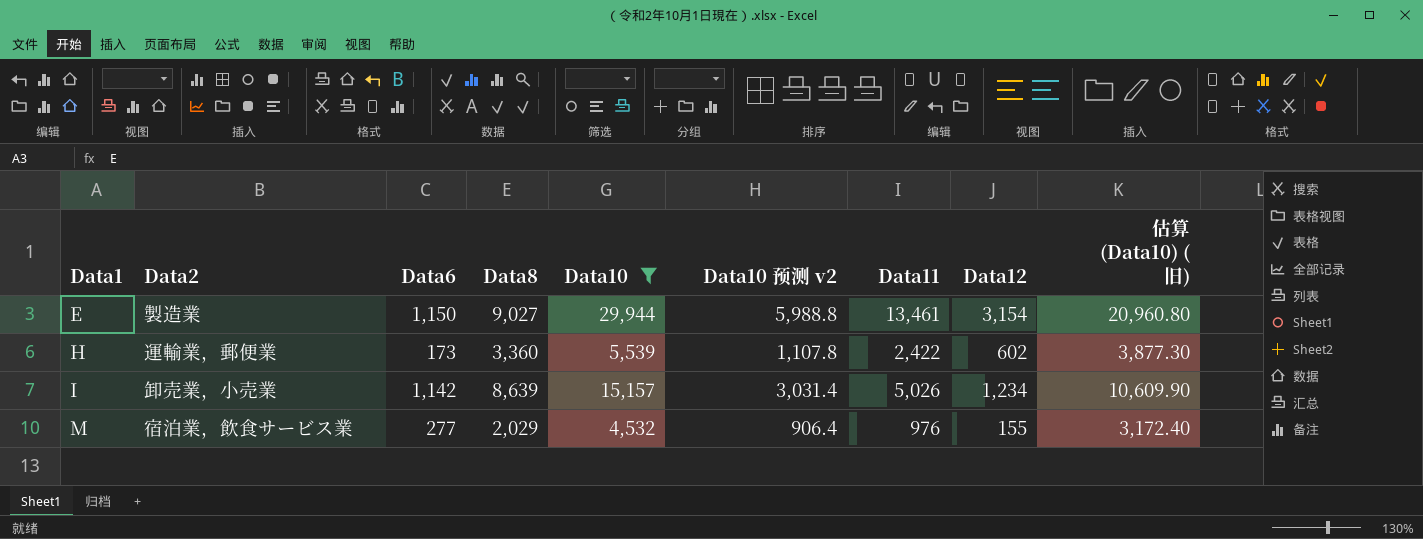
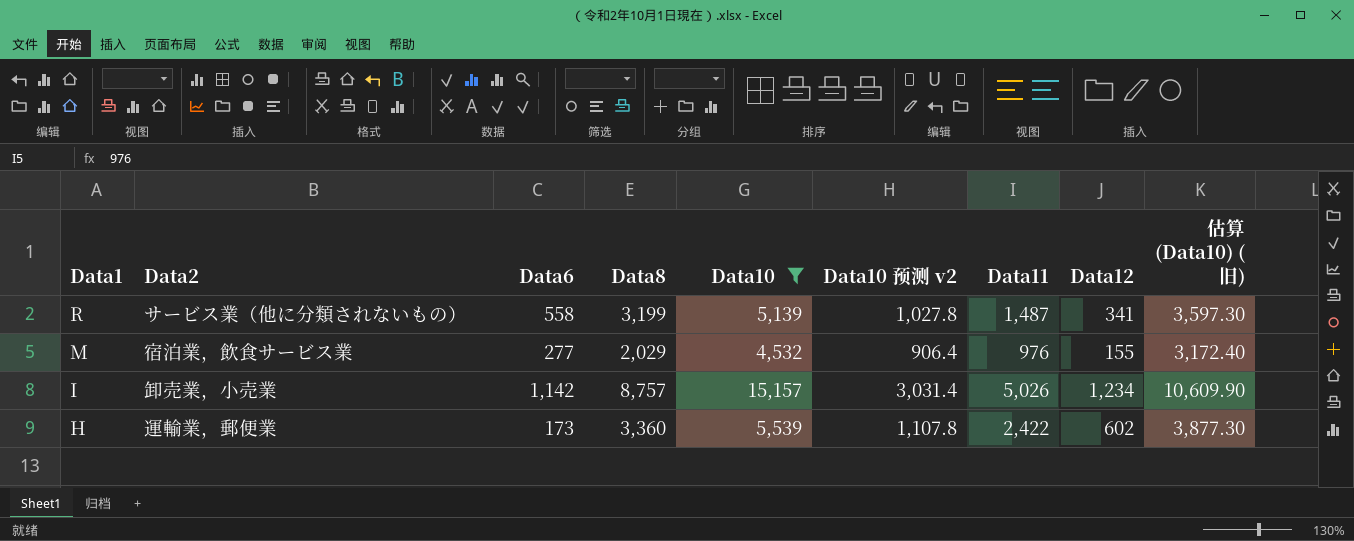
row order: Data1 ascending -> Data1 descending
row E: 製造業 | 1,150 | 9,027 | 29,944 | 5,988.8 | 13,461 | 3,154 | 20,960.80 -> none
row R: none -> サービス業（他に分類されないもの） | 558 | 3,199 | 5,139 | 1,027.8 | 1,487 | 341 | 3,597.30
I | Data8: 8,639 -> 8,757

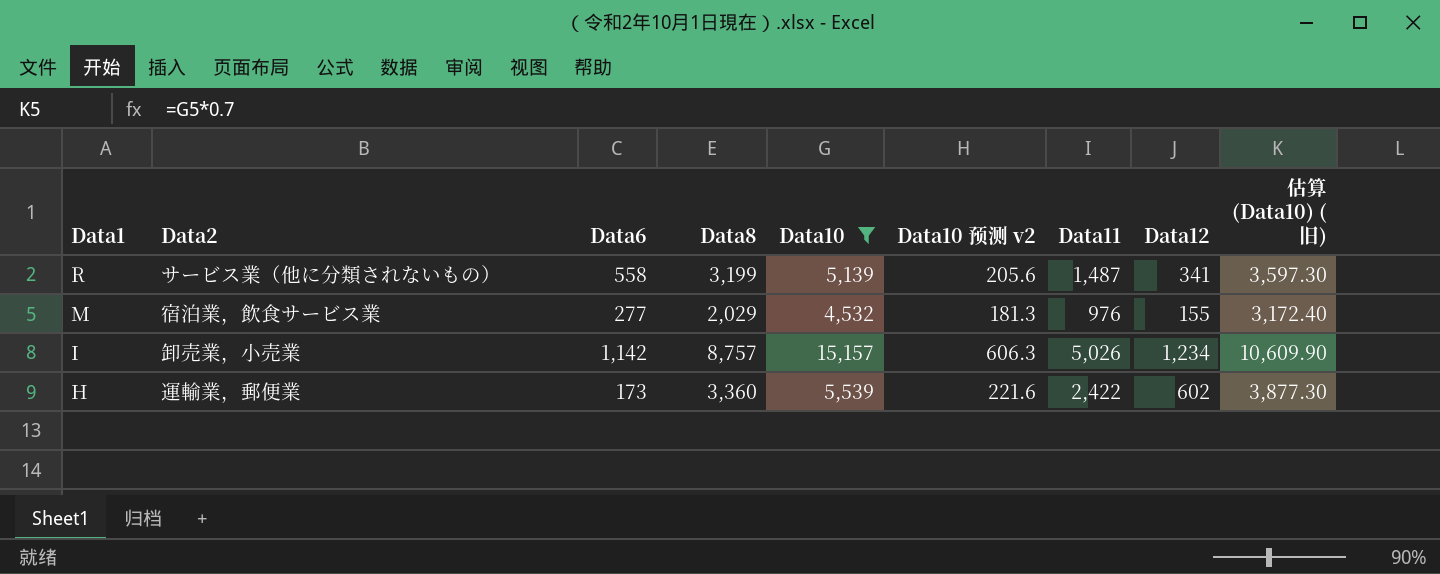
column Data10 预测 v2 | formula: [Data10] * 0.2 -> [Data10] * 0.04

